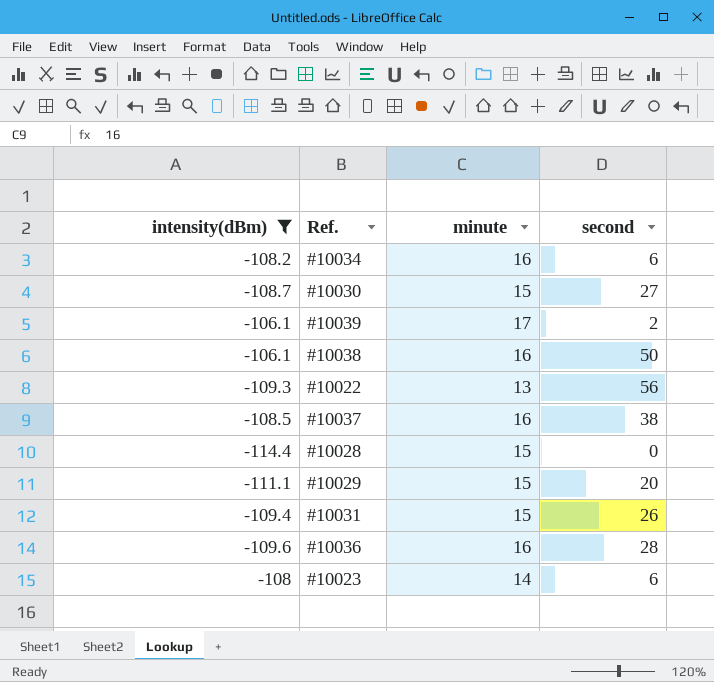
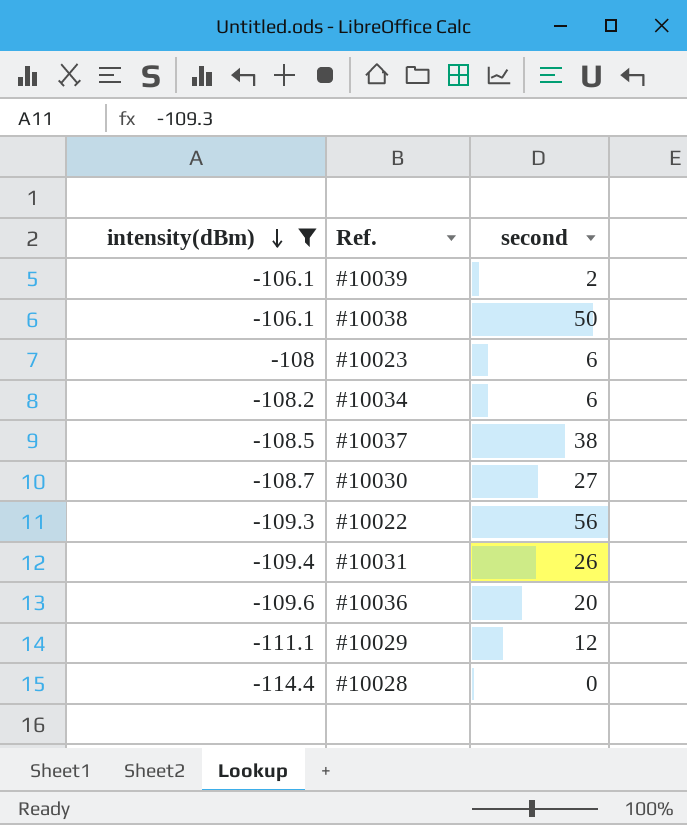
row order: none -> intensity(dBm) descending
column minute | position: 3 -> none
#10036 | second: 28 -> 20
#10029 | second: 20 -> 12

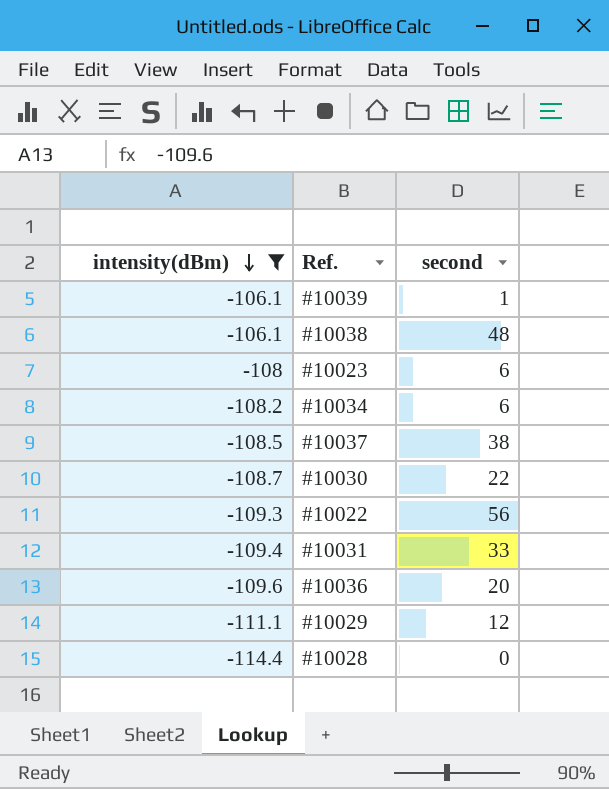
#10039 | second: 2 -> 1
#10038 | second: 50 -> 48
#10030 | second: 27 -> 22
#10031 | second: 26 -> 33

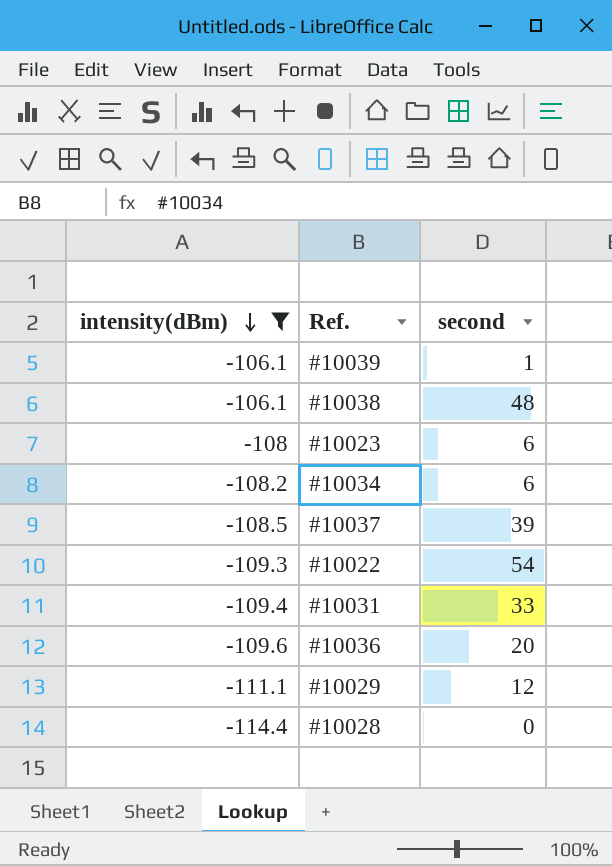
row #10030: -108.7 | 22 -> none
#10037 | second: 38 -> 39
#10022 | second: 56 -> 54

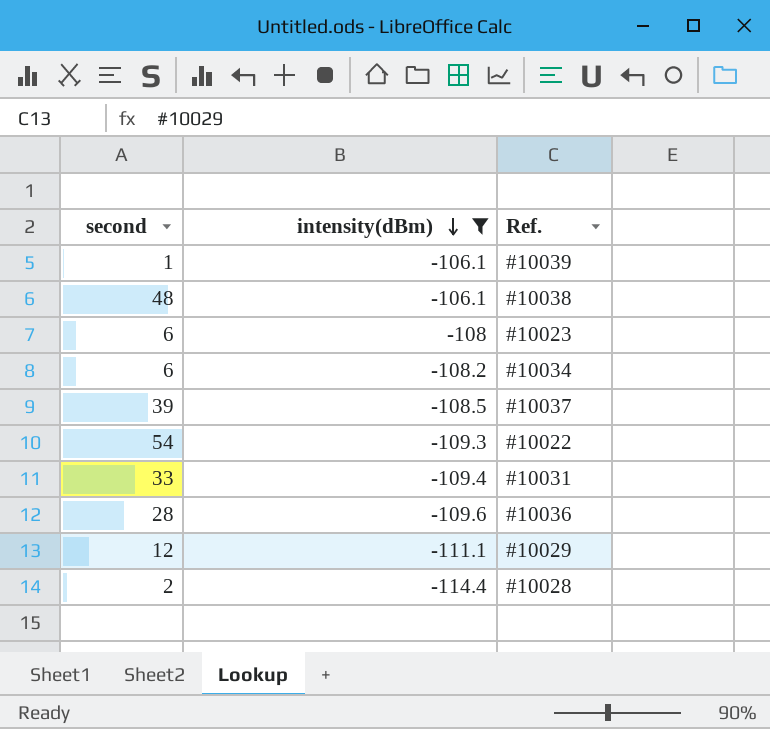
column second | position: 3 -> 1
#10036 | second: 20 -> 28
#10028 | second: 0 -> 2

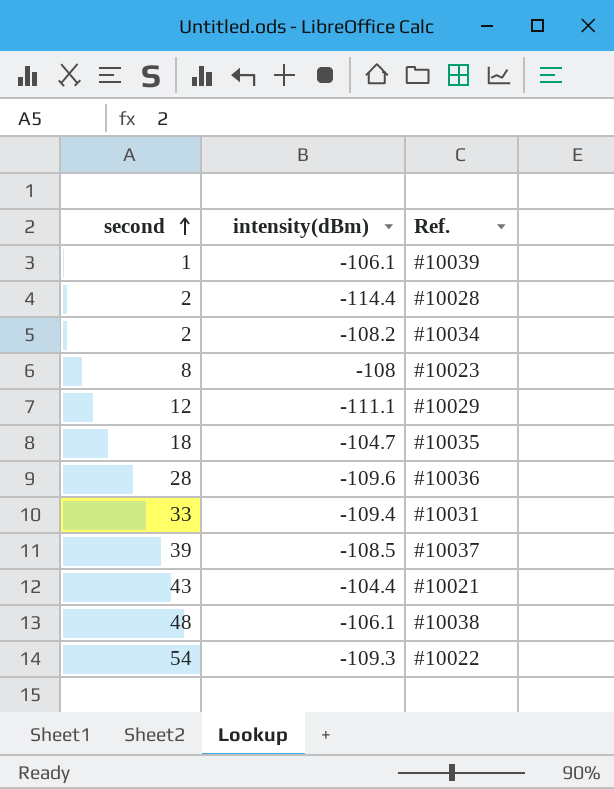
filter: intensity(dBm) <= -106.1 -> none
row order: intensity(dBm) descending -> second ascending
#10034 | second: 6 -> 2
#10023 | second: 6 -> 8

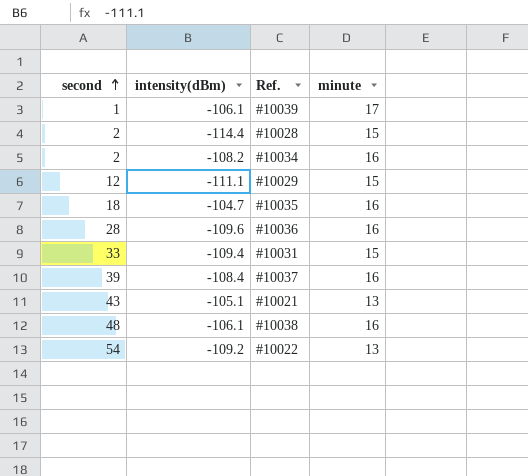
column minute | position: none -> 4
row #10023: 8 | -108 -> none
#10037 | intensity(dBm): -108.5 -> -108.4
#10021 | intensity(dBm): -104.4 -> -105.1
#10022 | intensity(dBm): -109.3 -> -109.2

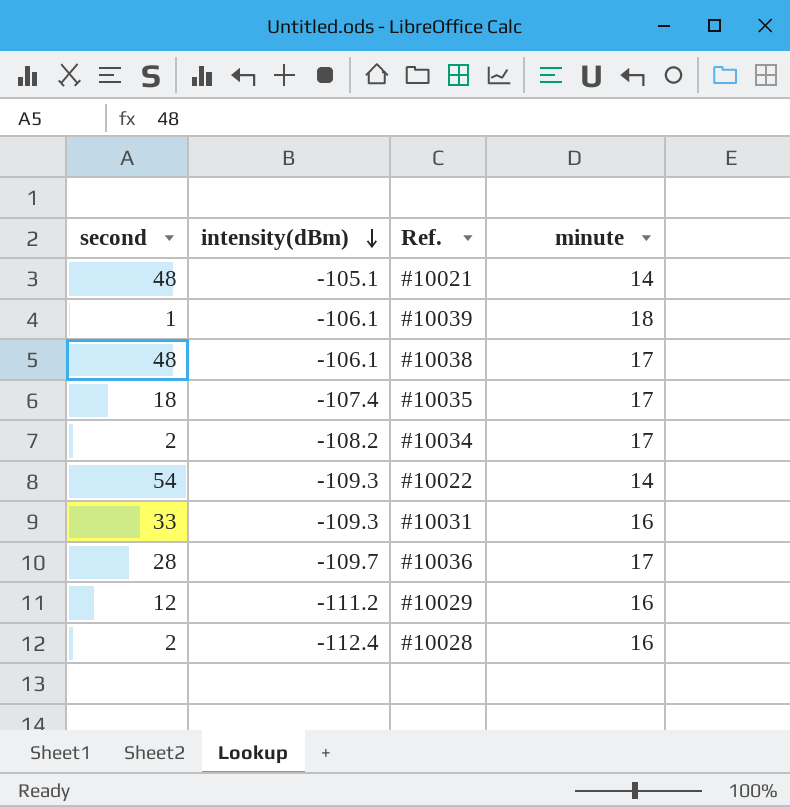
row order: second ascending -> intensity(dBm) descending
row #10037: 39 | -108.4 | 16 -> none
#10021 | second: 43 -> 48
#10021 | minute: 13 -> 14
#10039 | minute: 17 -> 18
#10038 | minute: 16 -> 17
#10035 | intensity(dBm): -104.7 -> -107.4
#10035 | minute: 16 -> 17
#10034 | minute: 16 -> 17
#10022 | intensity(dBm): -109.2 -> -109.3
#10022 | minute: 13 -> 14
#10031 | intensity(dBm): -109.4 -> -109.3
#10031 | minute: 15 -> 16
#10036 | intensity(dBm): -109.6 -> -109.7
#10036 | minute: 16 -> 17
#10029 | intensity(dBm): -111.1 -> -111.2
#10029 | minute: 15 -> 16
#10028 | intensity(dBm): -114.4 -> -112.4
#10028 | minute: 15 -> 16

